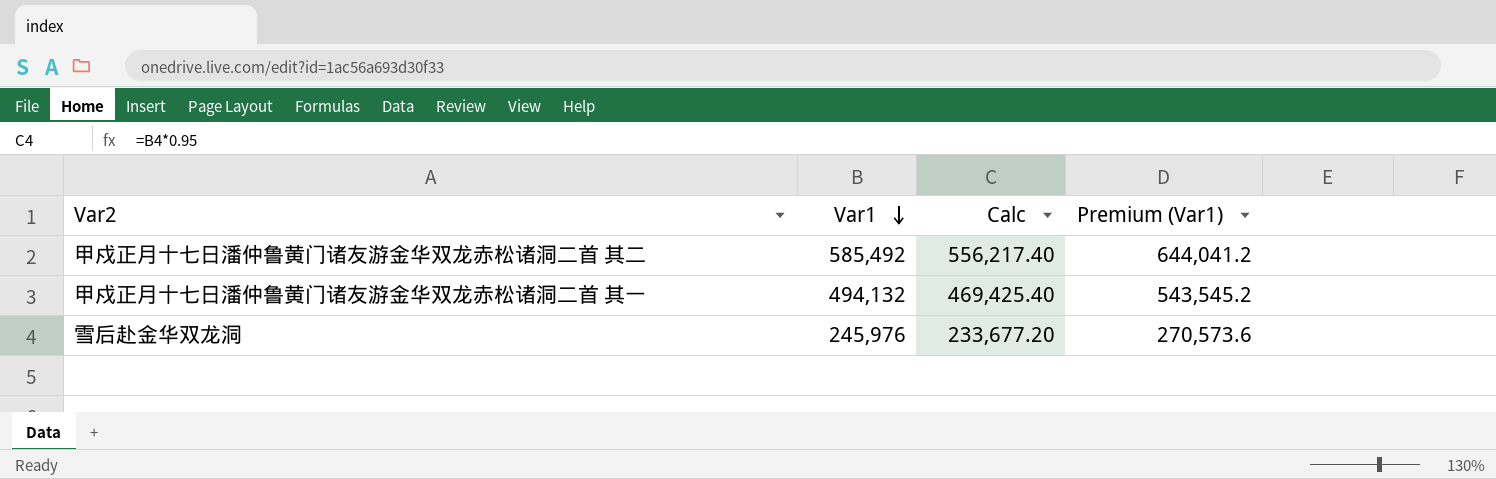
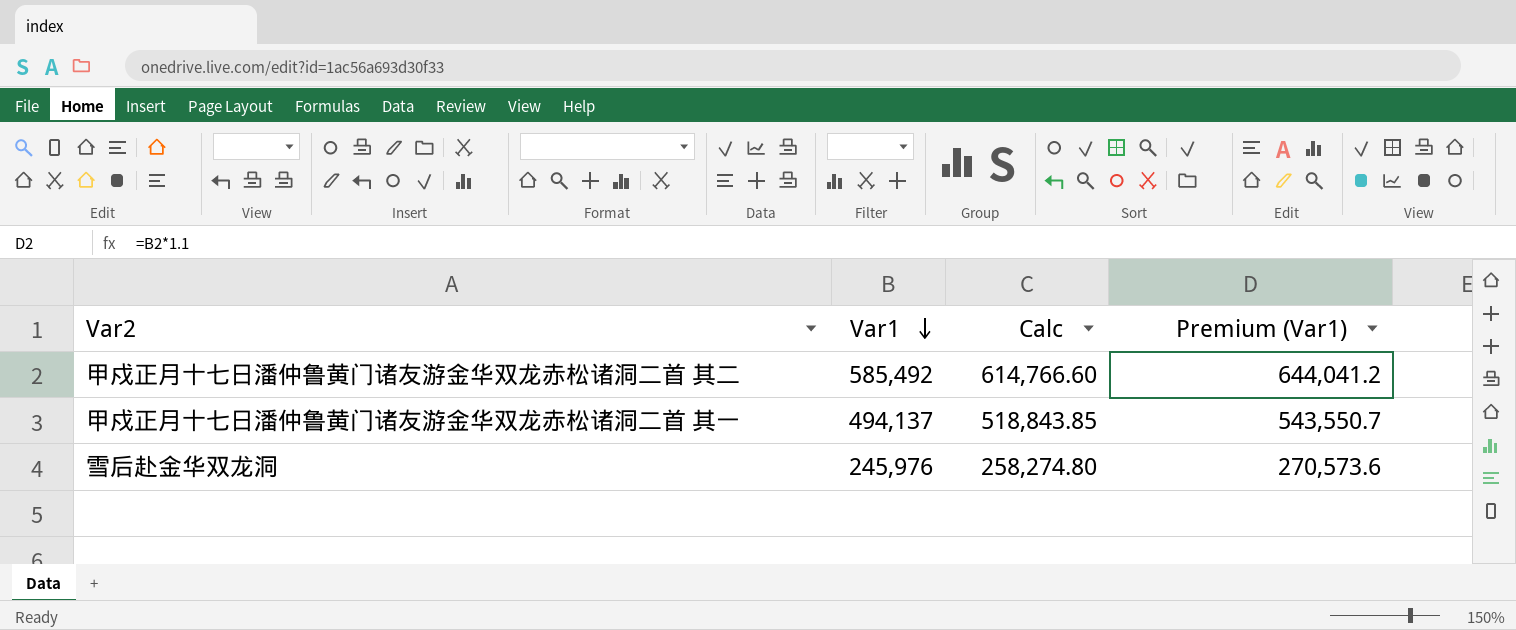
column Calc | formula: [Var1] * 0.95 -> [Var1] * 1.05
甲戍正月十七日潘仲鲁黄门诸友游金华双龙赤松诸洞二首 其一 | Var1: 494,132 -> 494,137
甲戍正月十七日潘仲鲁黄门诸友游金华双龙赤松诸洞二首 其一 | Premium (Var1): 543,545.2 -> 543,550.7

